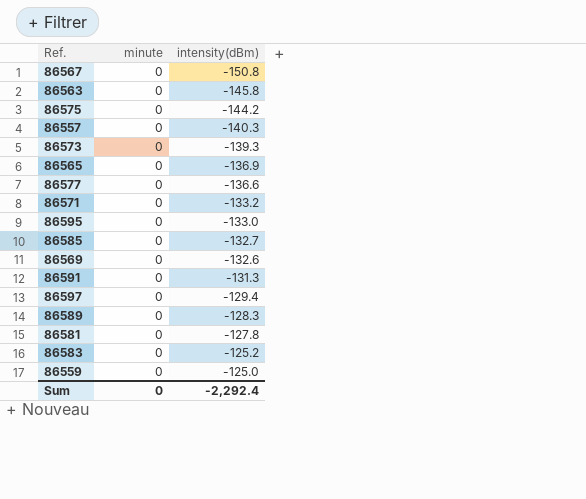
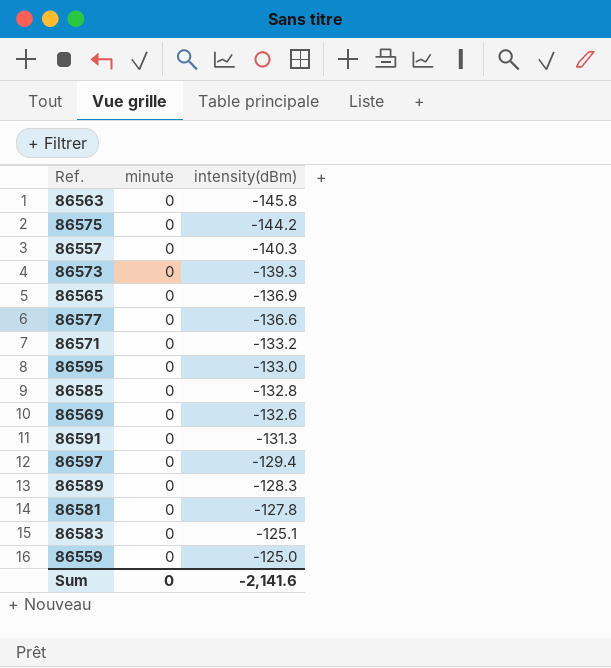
row 86567: 0 | -150.8 -> none
86585 | intensity(dBm): -132.7 -> -132.8
86583 | intensity(dBm): -125.2 -> -125.1
Sum | intensity(dBm): -2,292.4 -> -2,141.6

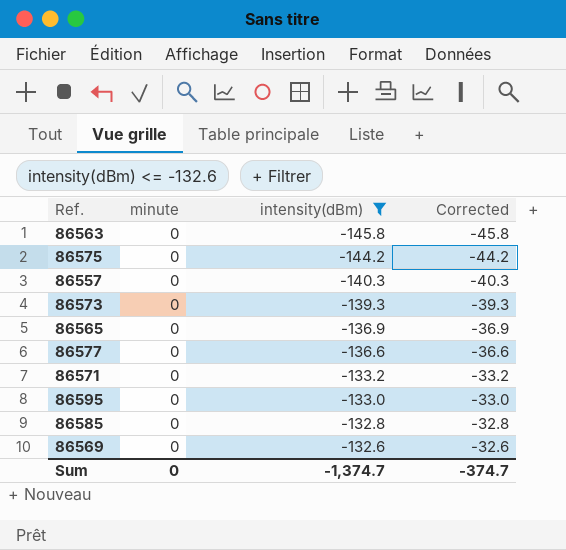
filter: none -> intensity(dBm) <= -132.6
column Corrected | formula: none -> [intensity(dBm)] + 100
Sum | intensity(dBm): -2,141.6 -> -1,374.7

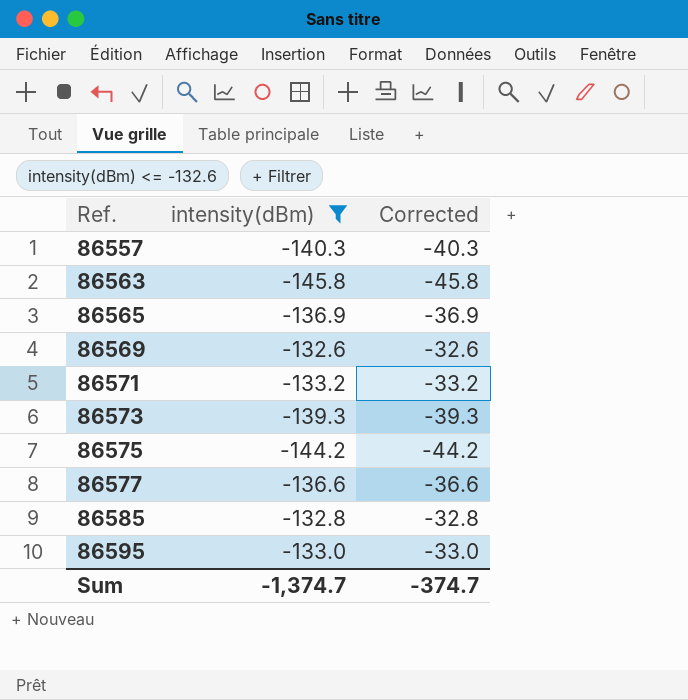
row order: intensity(dBm) ascending -> Ref. ascending
column minute | position: 2 -> none

